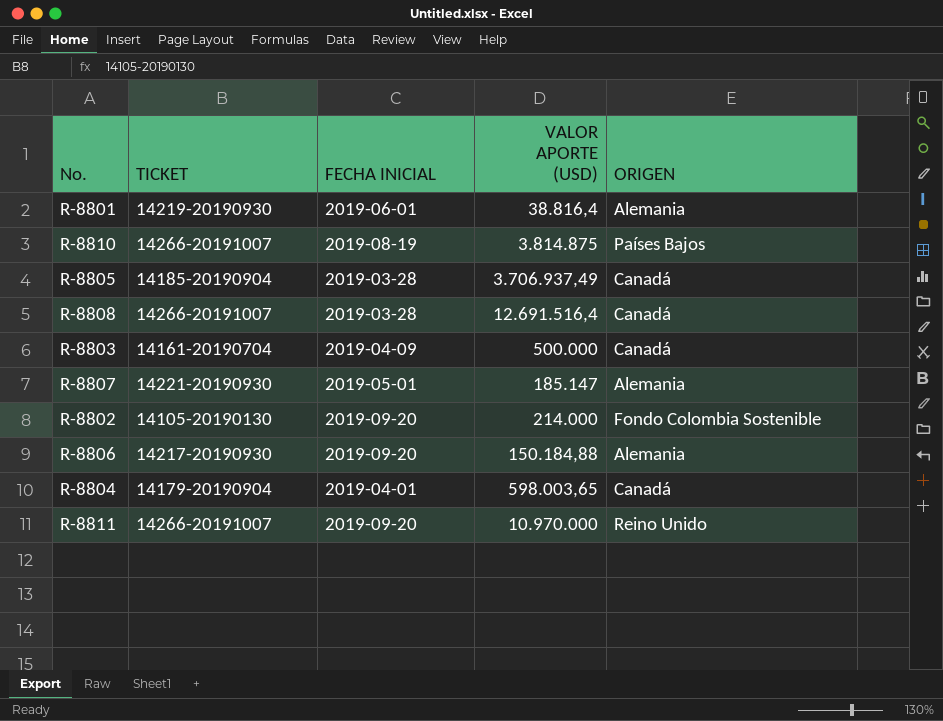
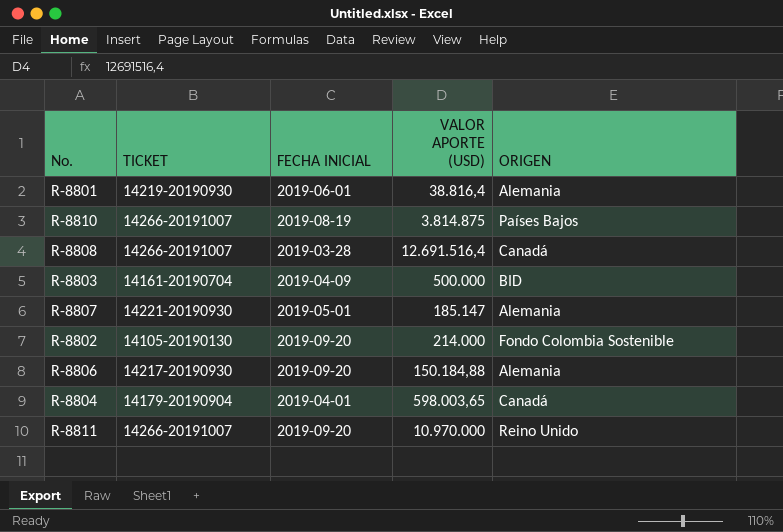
row R-8805: 14185-20190904 | 2019-03-28 | 3.706.937,49 | Canadá -> none
R-8803 | ORIGEN: Canadá -> BID

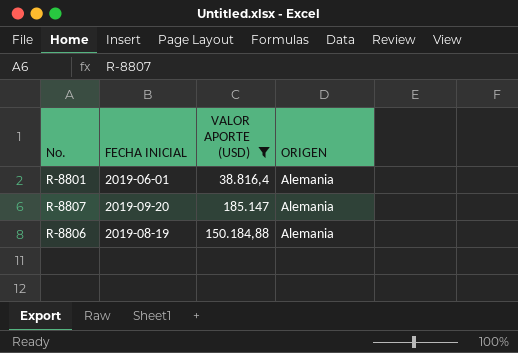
filter: none -> VALOR APORTE (USD) <= 185.147
column TICKET | position: 2 -> none
R-8807 | FECHA INICIAL: 2019-05-01 -> 2019-09-20
R-8806 | FECHA INICIAL: 2019-09-20 -> 2019-08-19

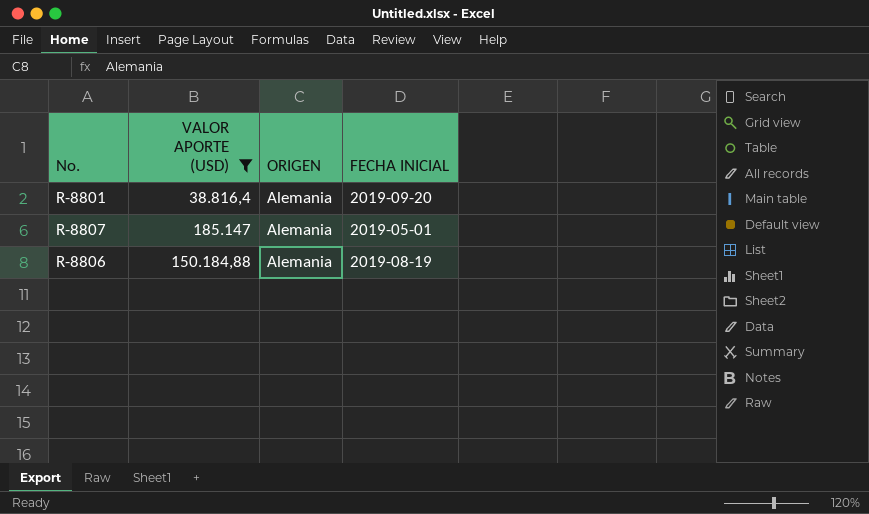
column FECHA INICIAL | position: 2 -> 4
R-8801 | FECHA INICIAL: 2019-06-01 -> 2019-09-20
R-8807 | FECHA INICIAL: 2019-09-20 -> 2019-05-01

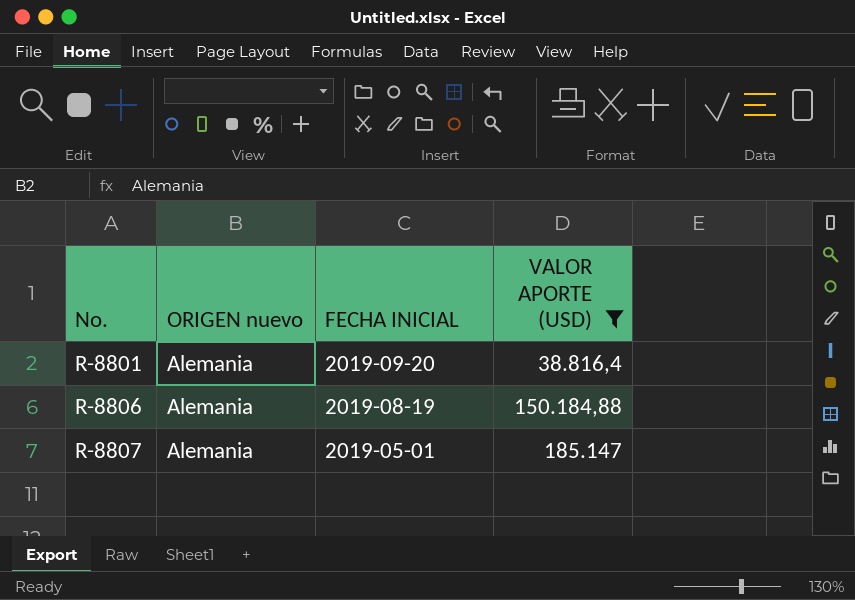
row order: none -> No. ascending
column name: ORIGEN -> ORIGEN nuevo
column VALOR APORTE (USD) | position: 2 -> 4

